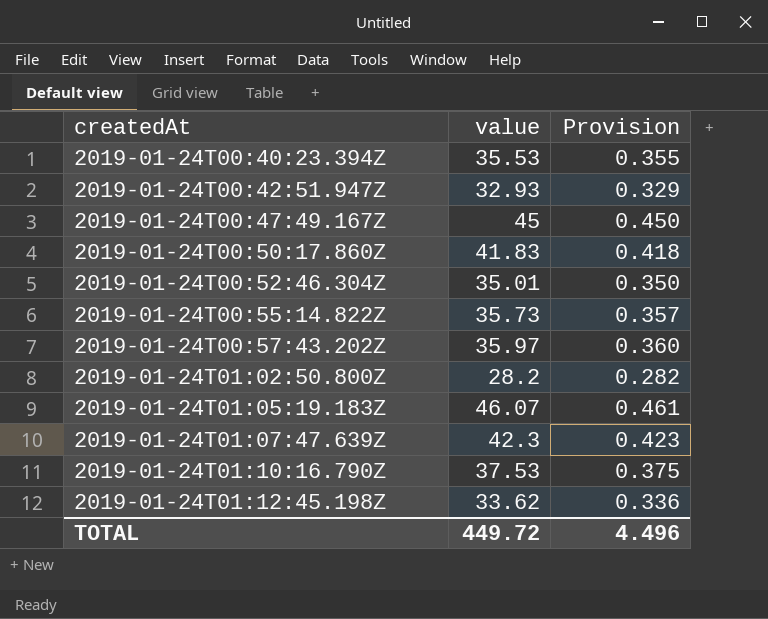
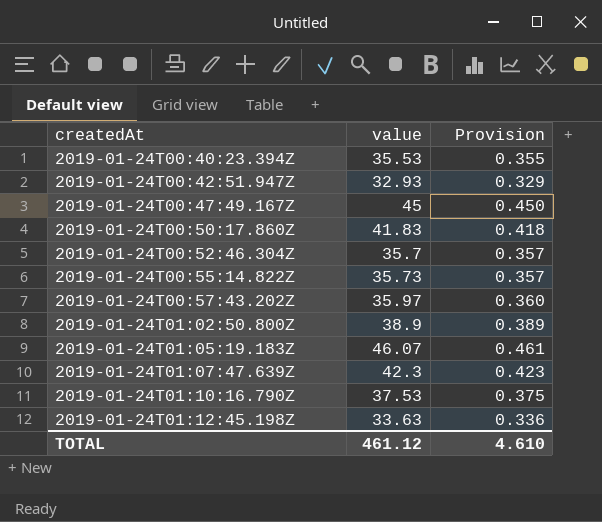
2019-01-24T00:52:46.304Z | value: 35.01 -> 35.7
2019-01-24T00:52:46.304Z | Provision: 0.350 -> 0.357
2019-01-24T01:02:50.800Z | value: 28.2 -> 38.9
2019-01-24T01:02:50.800Z | Provision: 0.282 -> 0.389
2019-01-24T01:12:45.198Z | value: 33.62 -> 33.63
TOTAL | value: 449.72 -> 461.12
TOTAL | Provision: 4.496 -> 4.610

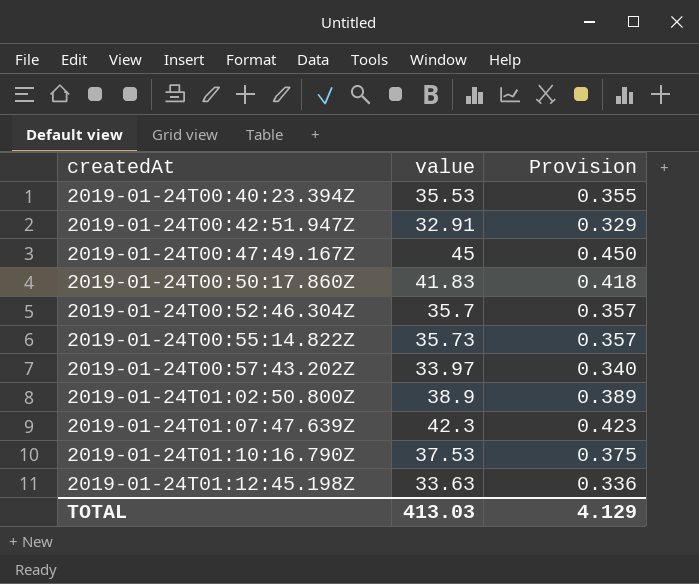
row 2019-01-24T01:05:19.183Z: 46.07 | 0.461 -> none
2019-01-24T00:42:51.947Z | value: 32.93 -> 32.91
2019-01-24T00:57:43.202Z | value: 35.97 -> 33.97
2019-01-24T00:57:43.202Z | Provision: 0.360 -> 0.340
TOTAL | value: 461.12 -> 413.03
TOTAL | Provision: 4.610 -> 4.129

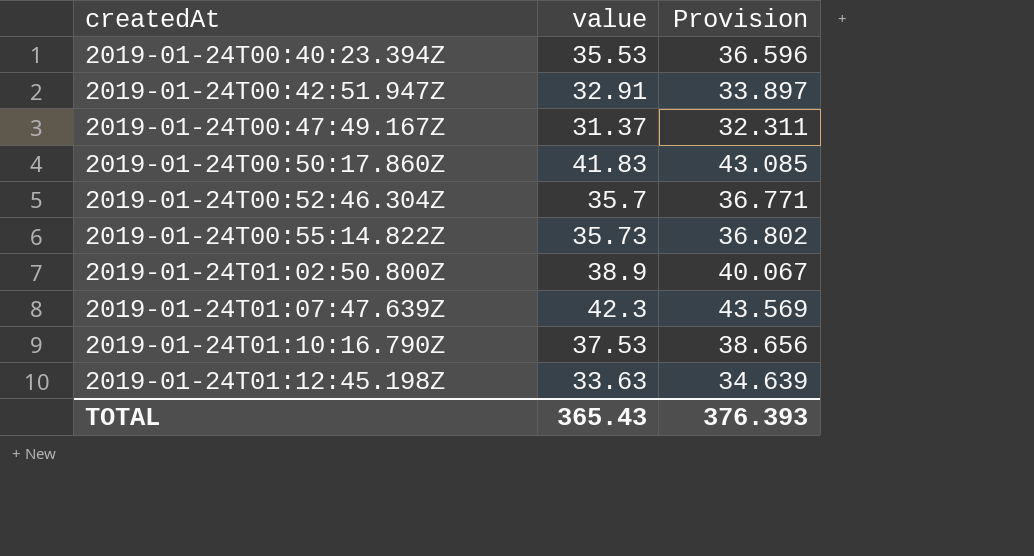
column Provision | formula: [value] * 0.01 -> [value] * 1.03
row 2019-01-24T00:57:43.202Z: 33.97 | 0.340 -> none
2019-01-24T00:47:49.167Z | value: 45 -> 31.37
TOTAL | value: 413.03 -> 365.43
TOTAL | Provision: 4.129 -> 376.393

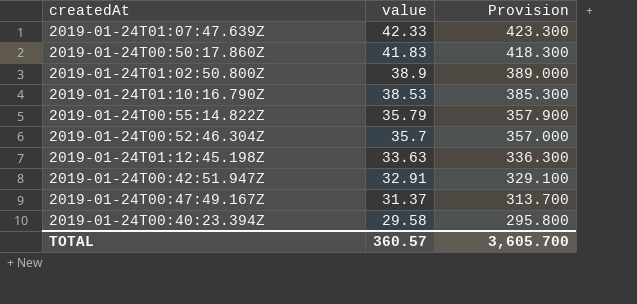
row order: createdAt ascending -> value descending
column Provision | formula: [value] * 1.03 -> [value] * 10
2019-01-24T01:07:47.639Z | value: 42.3 -> 42.33
2019-01-24T01:10:16.790Z | value: 37.53 -> 38.53
2019-01-24T00:55:14.822Z | value: 35.73 -> 35.79
2019-01-24T00:40:23.394Z | value: 35.53 -> 29.58
TOTAL | value: 365.43 -> 360.57
TOTAL | Provision: 376.393 -> 3,605.700

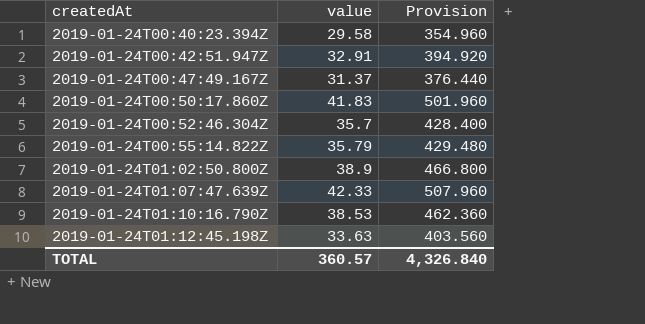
row order: value descending -> createdAt ascending
column Provision | formula: [value] * 10 -> [value] * 12
TOTAL | Provision: 3,605.700 -> 4,326.840

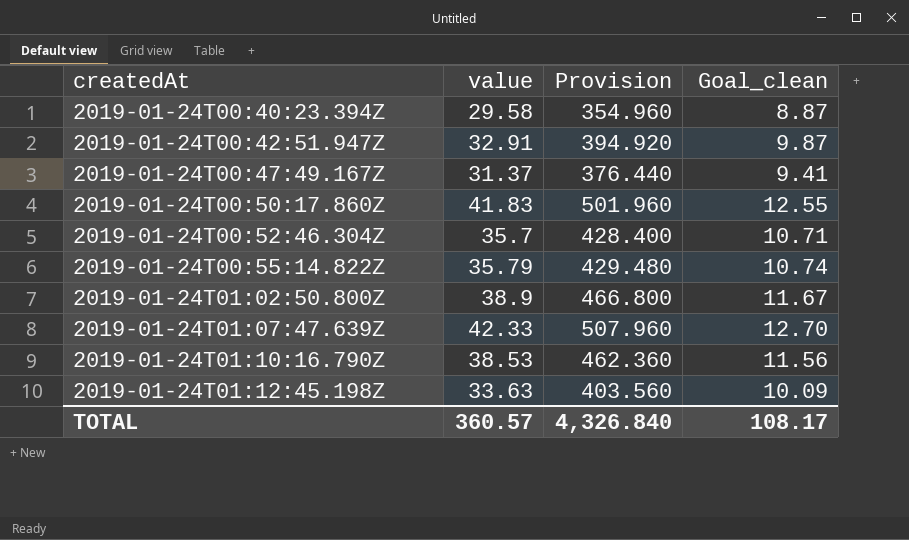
column Goal_clean | formula: none -> [value] * 0.3

